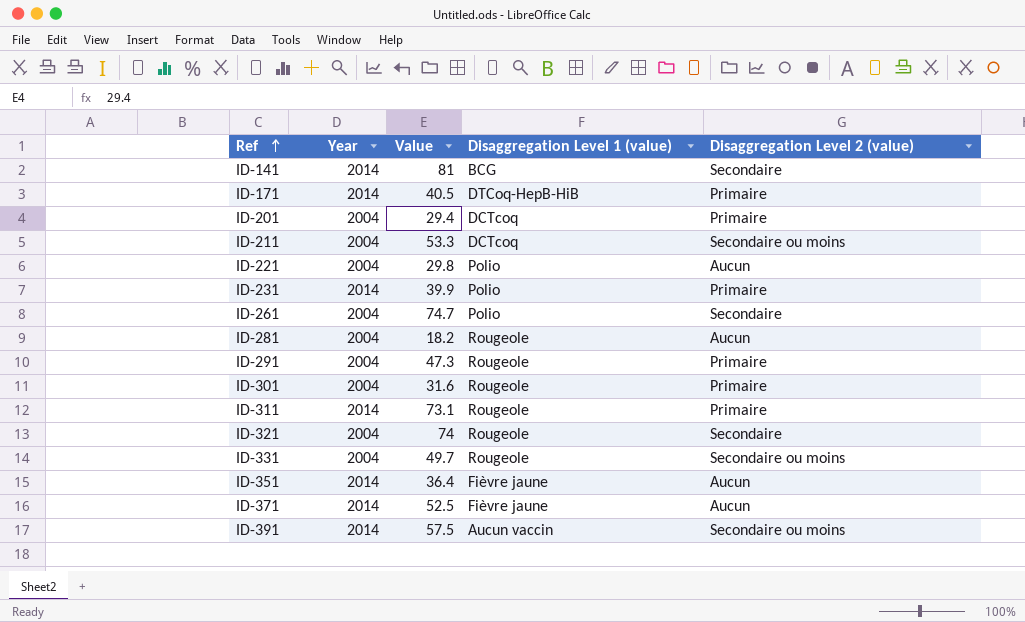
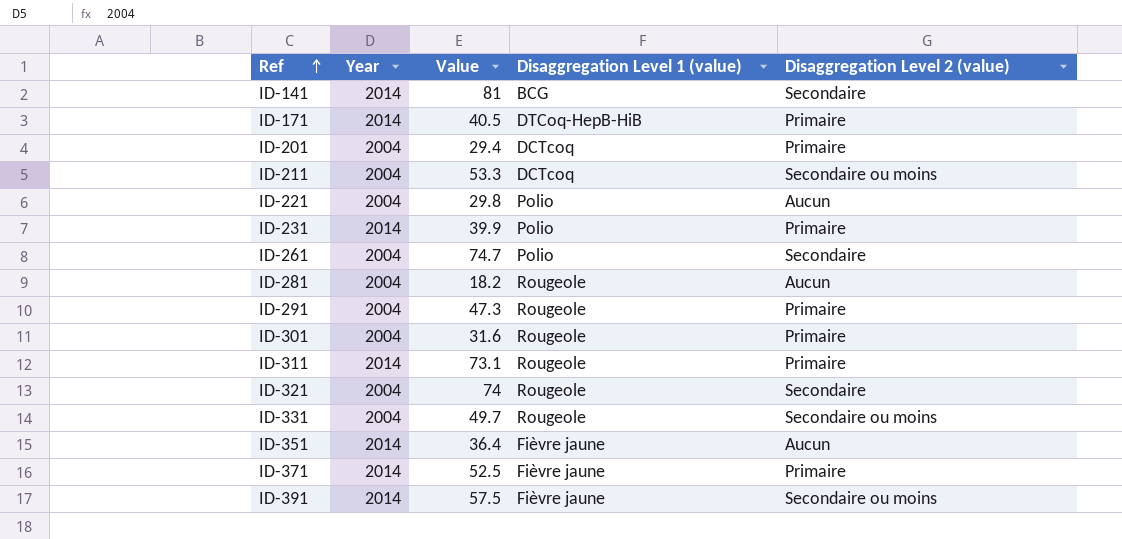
ID-371 | Disaggregation Level 2 (value): Aucun -> Primaire
ID-391 | Disaggregation Level 1 (value): Aucun vaccin -> Fièvre jaune

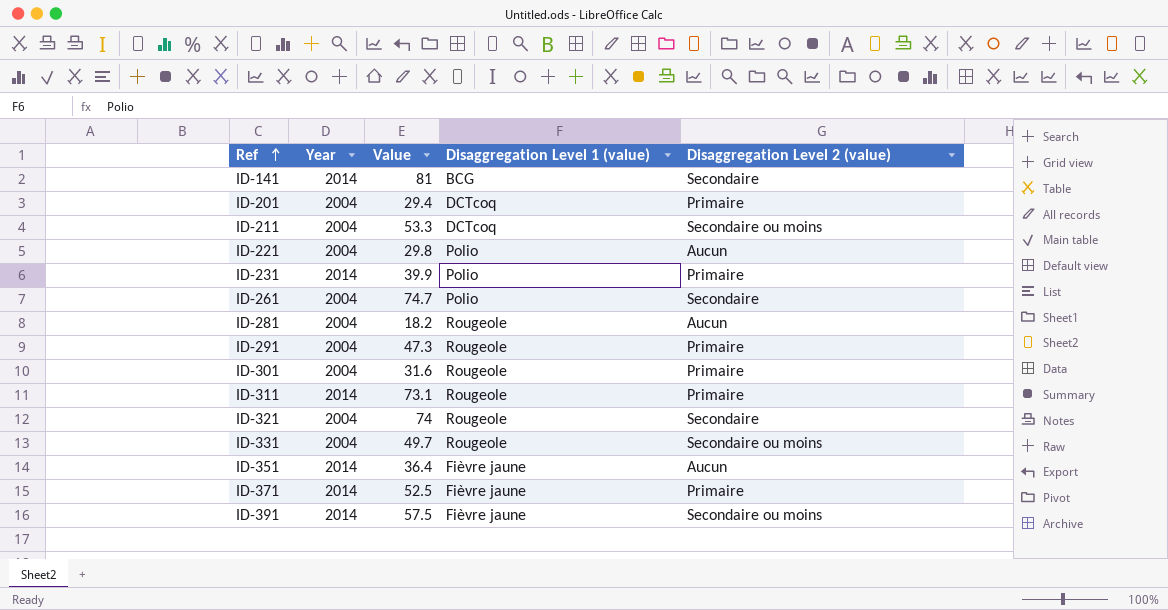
row ID-171: 2014 | 40.5 | DTCoq-HepB-HiB | Primaire -> none

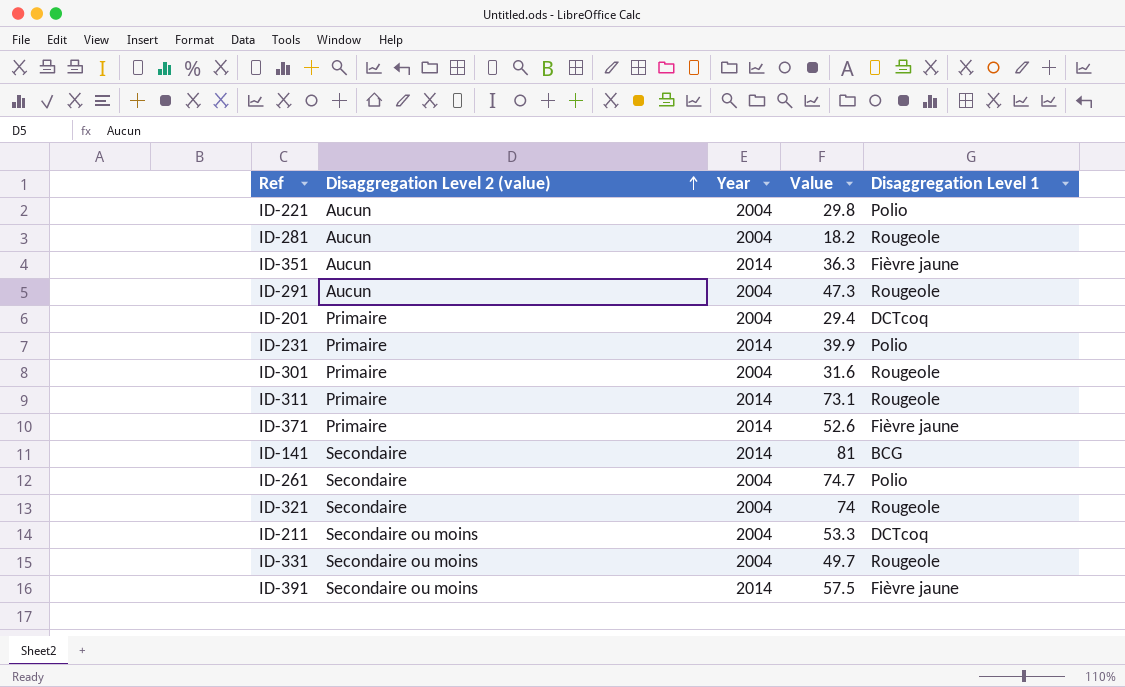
row order: Ref ascending -> Disaggregation Level 2 (value) ascending
column Disaggregation Level 2 (value) | position: 5 -> 2
column name: Disaggregation Level 1 (value) -> Disaggregation Level 1
ID-351 | Value: 36.4 -> 36.3
ID-291 | Disaggregation Level 2 (value): Primaire -> Aucun
ID-371 | Value: 52.5 -> 52.6

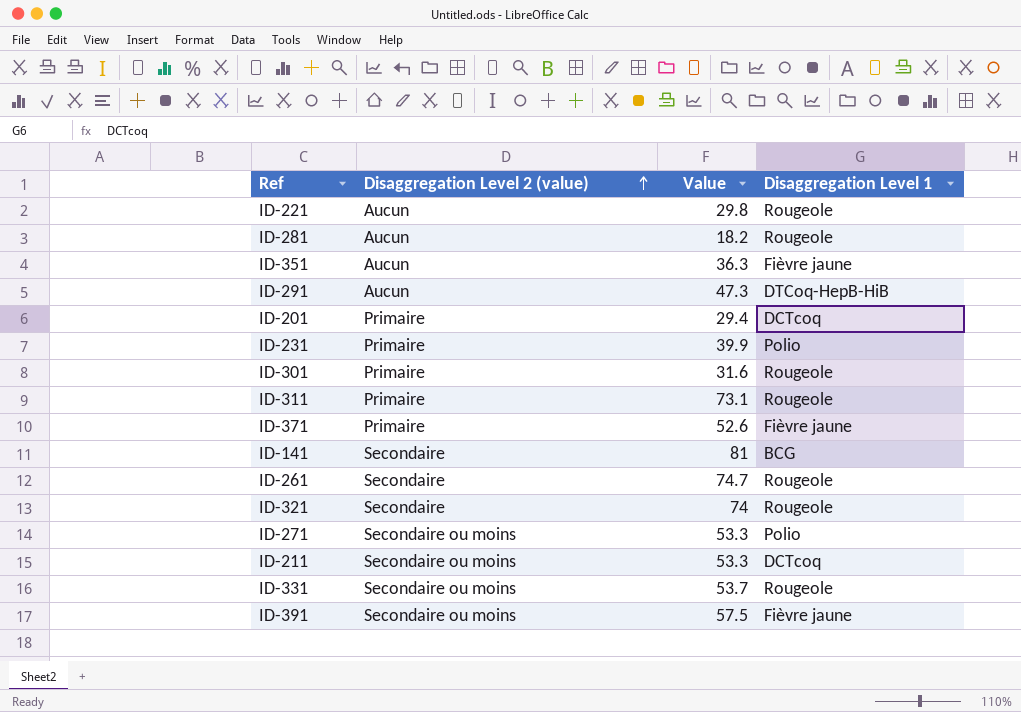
column Year | position: 3 -> none
ID-221 | Disaggregation Level 1: Polio -> Rougeole
ID-291 | Disaggregation Level 1: Rougeole -> DTCoq-HepB-HiB
ID-261 | Disaggregation Level 1: Polio -> Rougeole
row ID-271: none -> Secondaire ou moins | 53.3 | Polio
ID-331 | Value: 49.7 -> 53.7

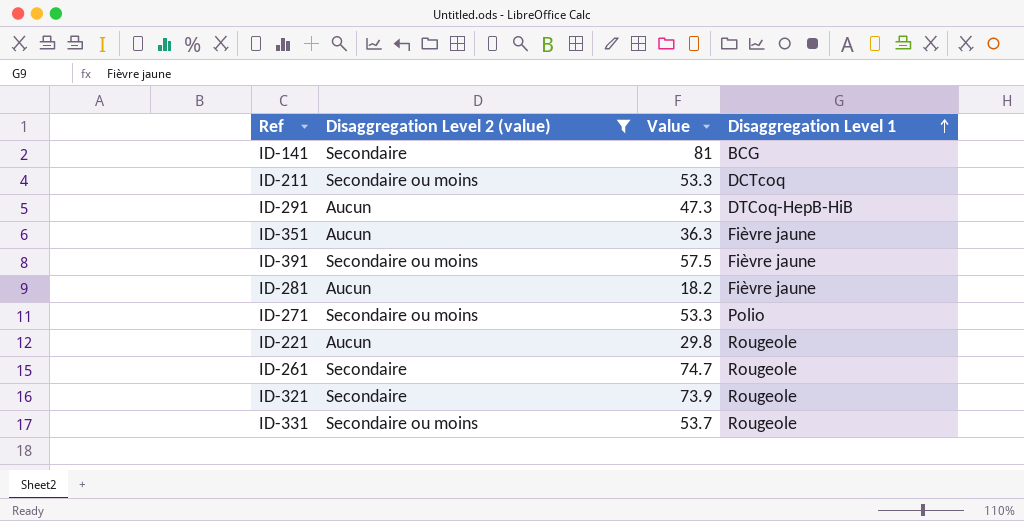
filter: none -> Disaggregation Level 2 (value) != Primaire
row order: Disaggregation Level 2 (value) ascending -> Disaggregation Level 1 ascending
ID-281 | Disaggregation Level 1: Rougeole -> Fièvre jaune
ID-321 | Value: 74 -> 73.9

